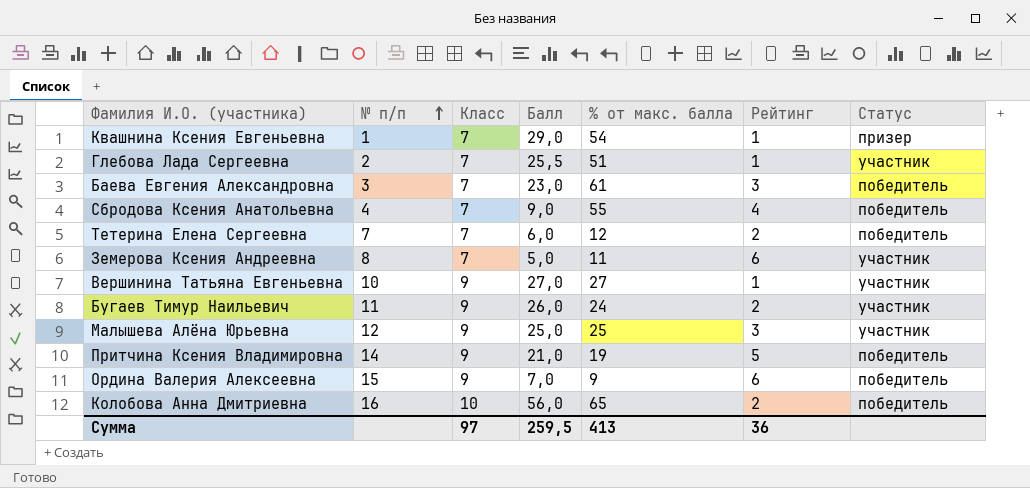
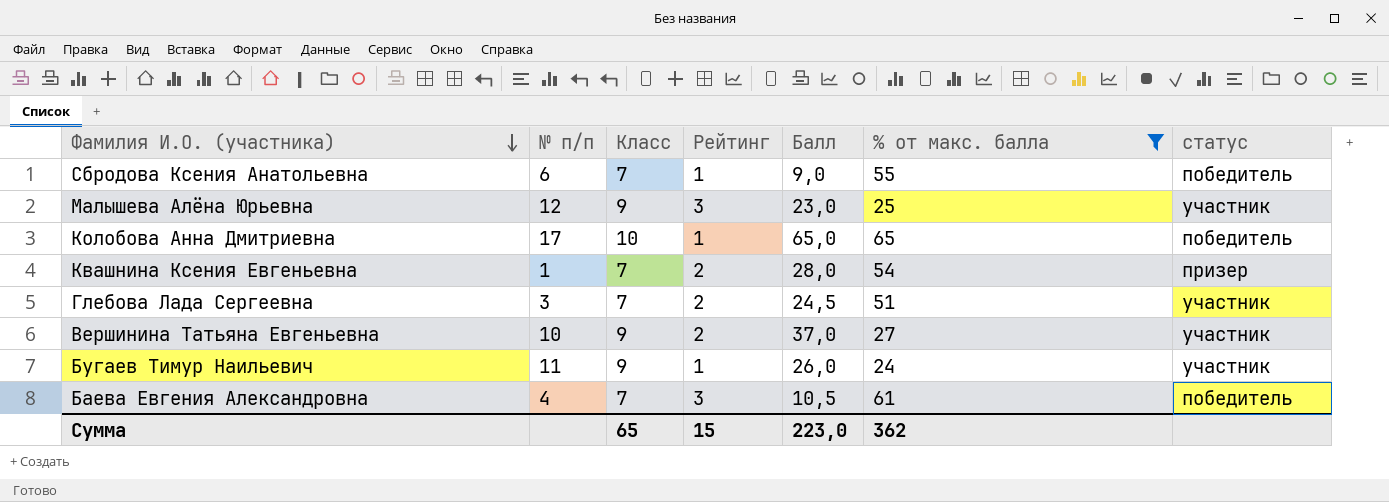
filter: none -> % от макс. балла >= 24
row order: № п/п ascending -> Фамилия И.О. (участника) descending
column Рейтинг | position: 6 -> 4
column name: Статус -> статус
Сбродова Ксения Анатольевна | № п/п: 4 -> 6
Сбродова Ксения Анатольевна | Рейтинг: 4 -> 1
Малышева Алёна Юрьевна | Балл: 25,0 -> 23,0
Колобова Анна Дмитриевна | № п/п: 16 -> 17
Колобова Анна Дмитриевна | Рейтинг: 2 -> 1
Колобова Анна Дмитриевна | Балл: 56,0 -> 65,0
Квашнина Ксения Евгеньевна | Рейтинг: 1 -> 2
Квашнина Ксения Евгеньевна | Балл: 29,0 -> 28,0
Глебова Лада Сергеевна | № п/п: 2 -> 3
Глебова Лада Сергеевна | Рейтинг: 1 -> 2
Глебова Лада Сергеевна | Балл: 25,5 -> 24,5
Вершинина Татьяна Евгеньевна | Рейтинг: 1 -> 2
Вершинина Татьяна Евгеньевна | Балл: 27,0 -> 37,0
Бугаев Тимур Наильевич | Рейтинг: 2 -> 1
Баева Евгения Александровна | № п/п: 3 -> 4
Баева Евгения Александровна | Балл: 23,0 -> 10,5
Сумма | Класс: 97 -> 65
Сумма | Рейтинг: 36 -> 15
Сумма | Балл: 259,5 -> 223,0
Сумма | % от макс. балла: 413 -> 362

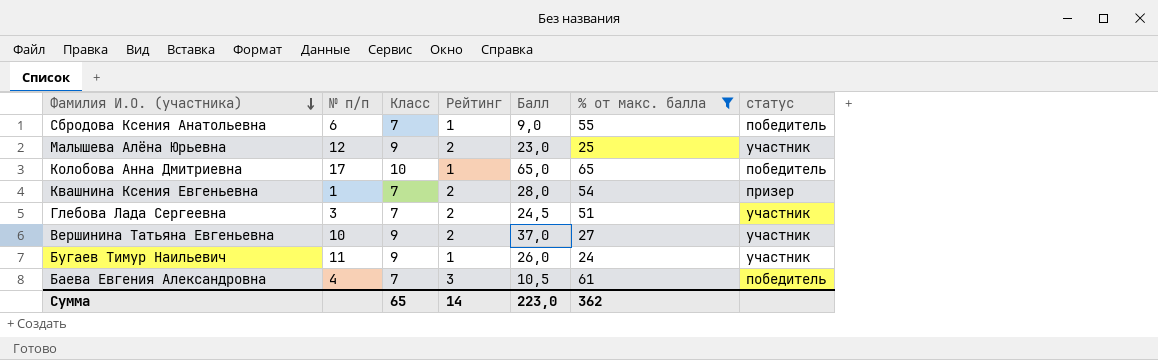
Малышева Алёна Юрьевна | Рейтинг: 3 -> 2
Сумма | Рейтинг: 15 -> 14

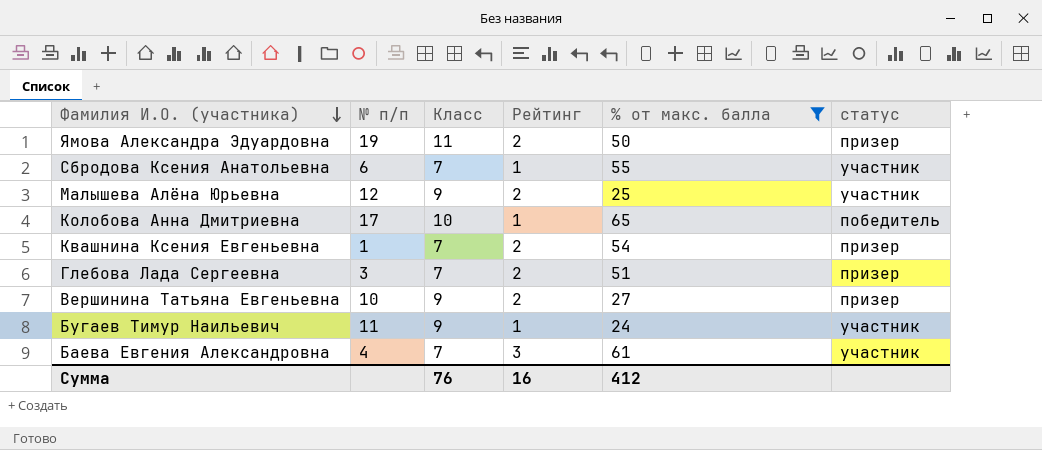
column Балл | position: 5 -> none
row Ямова Александра Эдуардовна: none -> 19 | 11 | 2 | 50 | призер
Сбродова Ксения Анатольевна | статус: победитель -> участник
Глебова Лада Сергеевна | статус: участник -> призер
Вершинина Татьяна Евгеньевна | статус: участник -> призер
Баева Евгения Александровна | статус: победитель -> участник
Сумма | Класс: 65 -> 76
Сумма | Рейтинг: 14 -> 16
Сумма | % от макс. балла: 362 -> 412

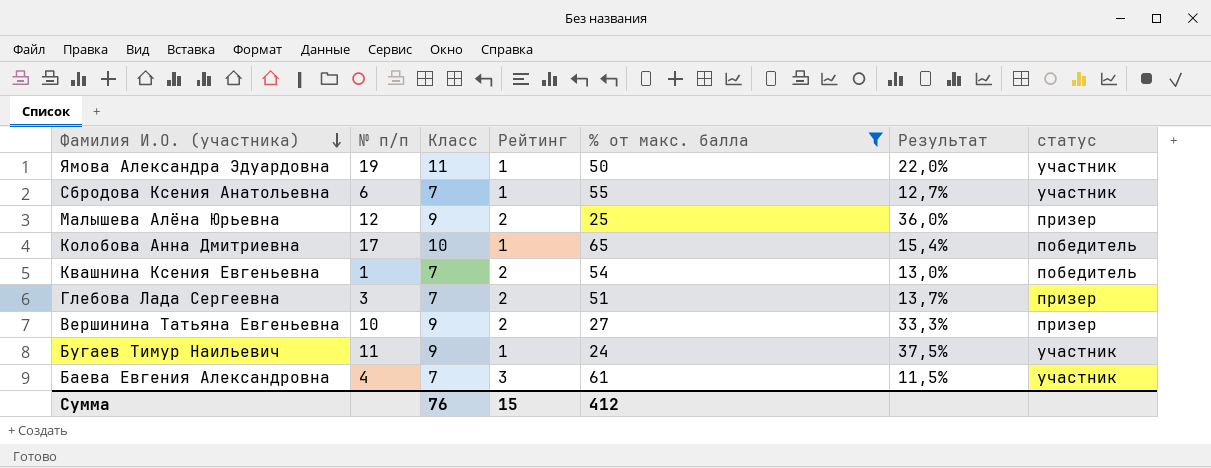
column Результат | formula: none -> [Класс] / [% от макс. балла]
Ямова Александра Эдуардовна | Рейтинг: 2 -> 1
Ямова Александра Эдуардовна | статус: призер -> участник
Малышева Алёна Юрьевна | статус: участник -> призер
Квашнина Ксения Евгеньевна | статус: призер -> победитель
Сумма | Рейтинг: 16 -> 15

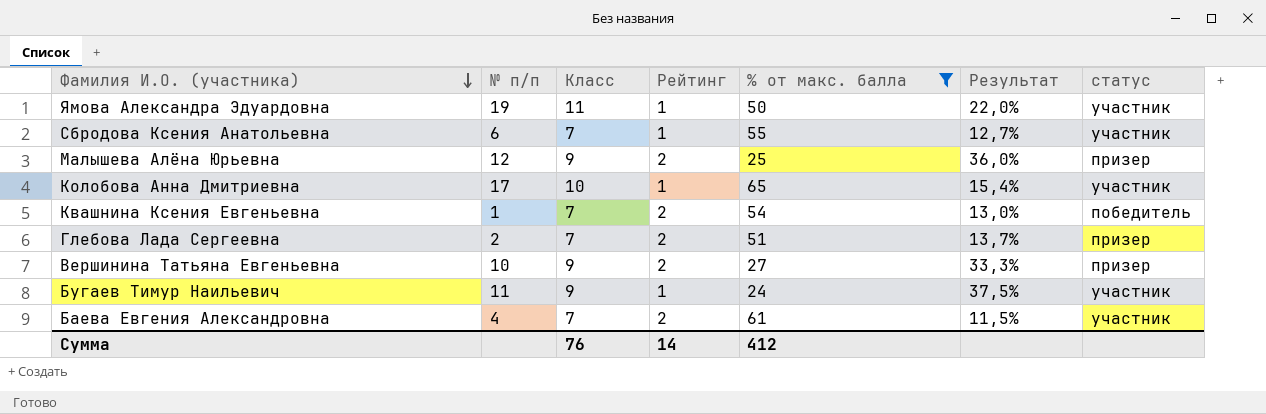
Колобова Анна Дмитриевна | статус: победитель -> участник
Глебова Лада Сергеевна | № п/п: 3 -> 2
Баева Евгения Александровна | Рейтинг: 3 -> 2
Сумма | Рейтинг: 15 -> 14

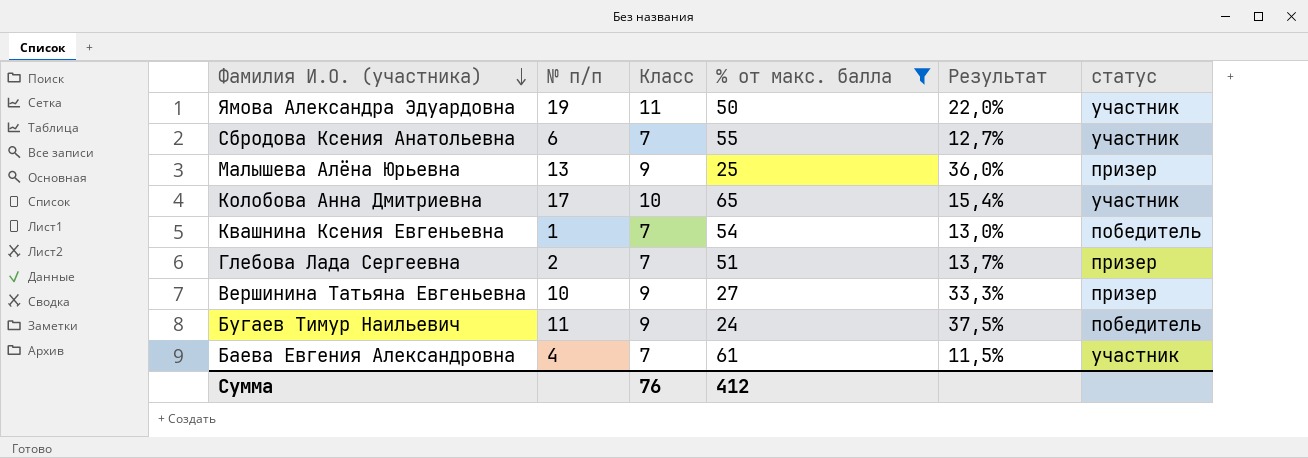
column Рейтинг | position: 4 -> none
Малышева Алёна Юрьевна | № п/п: 12 -> 13
Бугаев Тимур Наильевич | статус: участник -> победитель

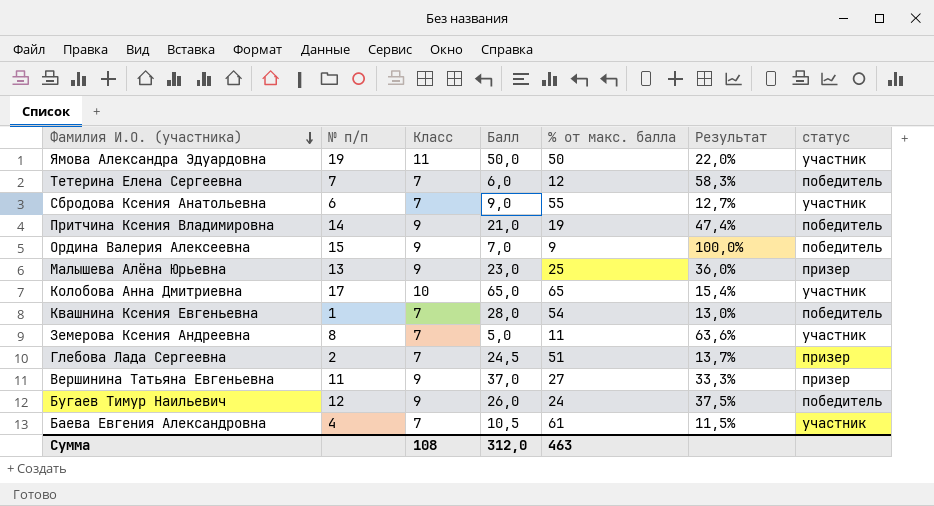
filter: % от макс. балла >= 24 -> none
column Балл | position: none -> 4
Вершинина Татьяна Евгеньевна | № п/п: 10 -> 11
Бугаев Тимур Наильевич | № п/п: 11 -> 12
Сумма | Класс: 76 -> 108
Сумма | % от макс. балла: 412 -> 463

